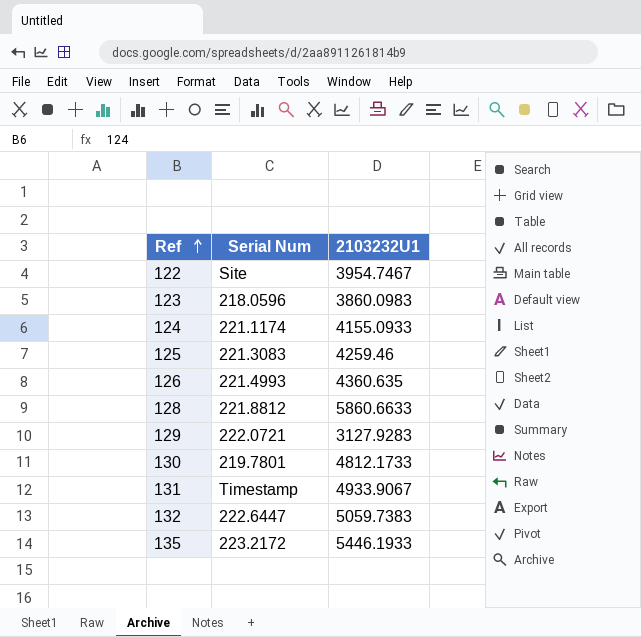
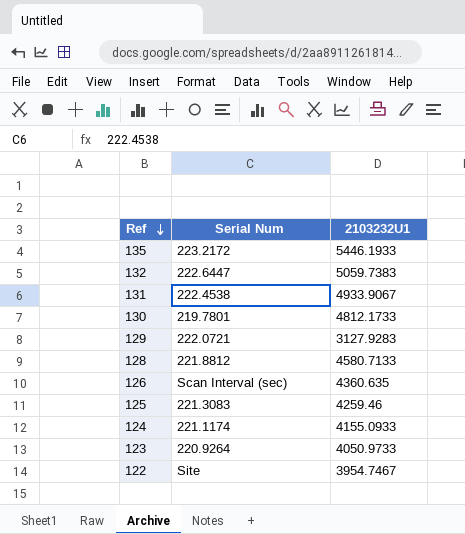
row order: Ref ascending -> Ref descending
131 | Serial Num: Timestamp -> 222.4538
128 | 2103232U1: 5860.6633 -> 4580.7133
126 | Serial Num: 221.4993 -> Scan Interval (sec)
123 | Serial Num: 218.0596 -> 220.9264
123 | 2103232U1: 3860.0983 -> 4050.9733

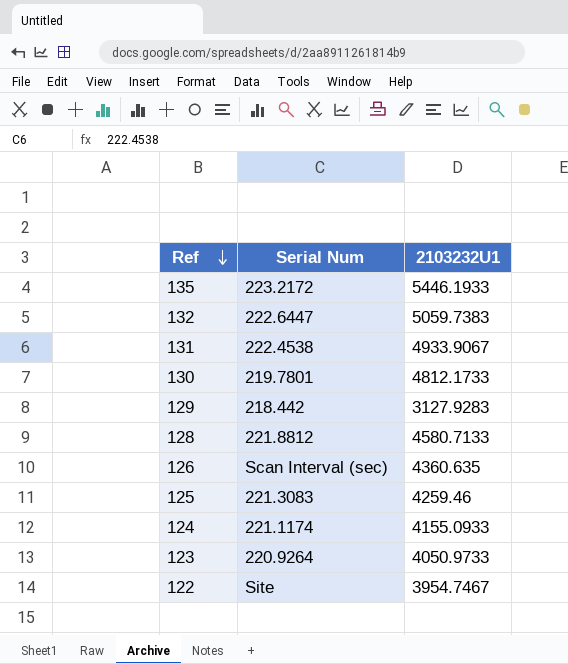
129 | Serial Num: 222.0721 -> 218.442

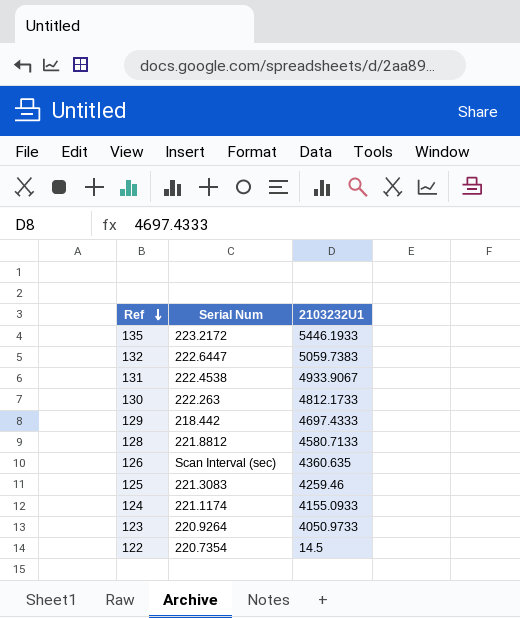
130 | Serial Num: 219.7801 -> 222.263
129 | 2103232U1: 3127.9283 -> 4697.4333
122 | Serial Num: Site -> 220.7354
122 | 2103232U1: 3954.7467 -> 14.5

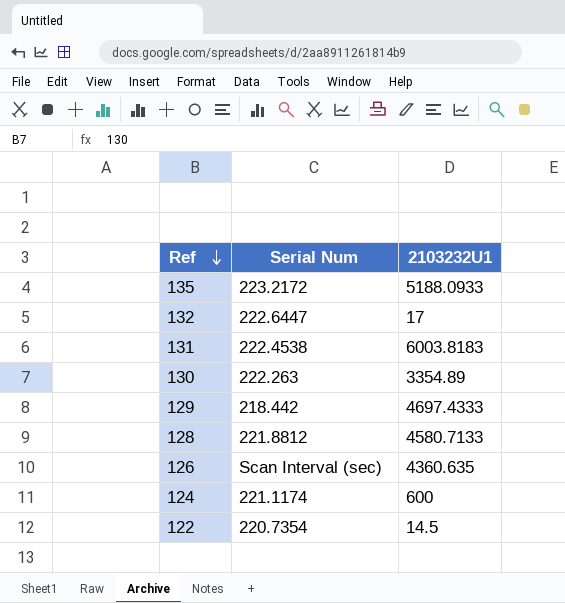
row 125: 221.3083 | 4259.46 -> none
row 123: 220.9264 | 4050.9733 -> none
135 | 2103232U1: 5446.1933 -> 5188.0933
132 | 2103232U1: 5059.7383 -> 17
131 | 2103232U1: 4933.9067 -> 6003.8183
130 | 2103232U1: 4812.1733 -> 3354.89
124 | 2103232U1: 4155.0933 -> 600

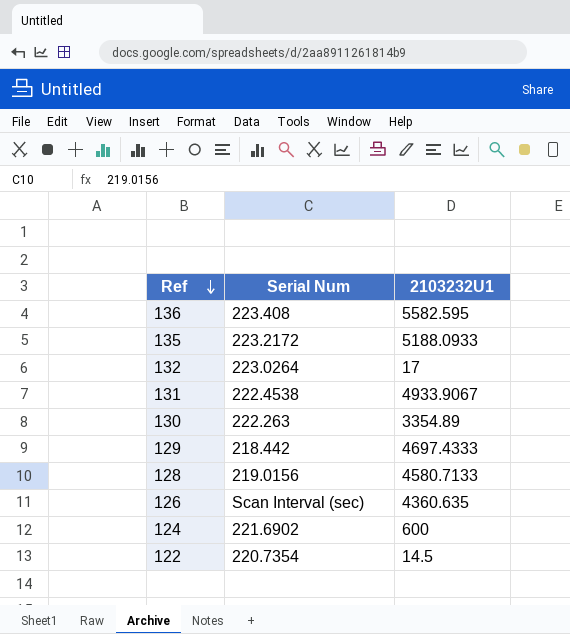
row 136: none -> 223.408 | 5582.595
132 | Serial Num: 222.6447 -> 223.0264
131 | 2103232U1: 6003.8183 -> 4933.9067
128 | Serial Num: 221.8812 -> 219.0156
124 | Serial Num: 221.1174 -> 221.6902

